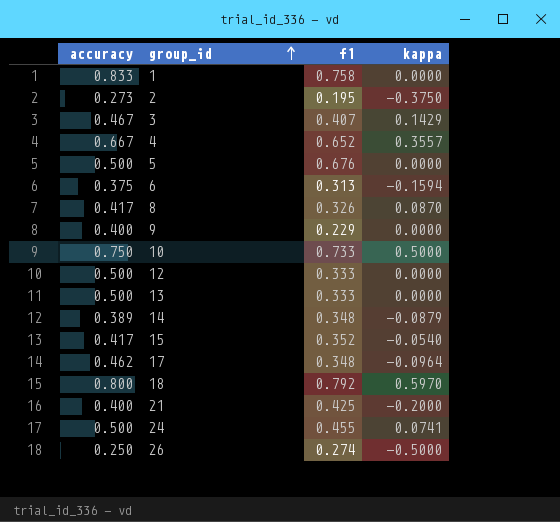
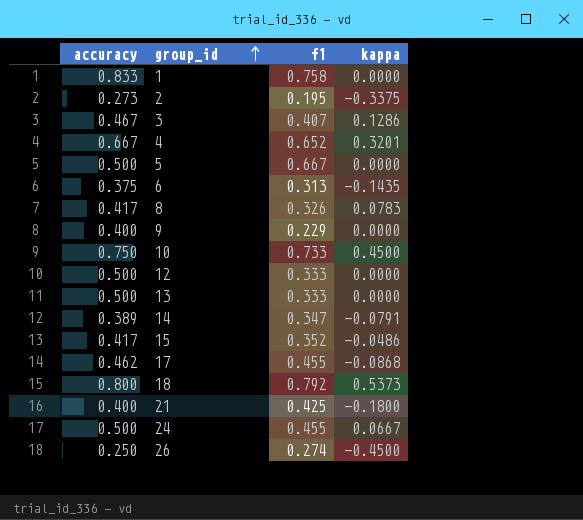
2 | kappa: -0.3750 -> -0.3375
3 | kappa: 0.1429 -> 0.1286
4 | kappa: 0.3557 -> 0.3201
5 | f1: 0.676 -> 0.667
6 | kappa: -0.1594 -> -0.1435
8 | kappa: 0.0870 -> 0.0783
10 | kappa: 0.5000 -> 0.4500
14 | f1: 0.348 -> 0.347
14 | kappa: -0.0879 -> -0.0791
15 | kappa: -0.0540 -> -0.0486
17 | f1: 0.348 -> 0.455
17 | kappa: -0.0964 -> -0.0868
18 | kappa: 0.5970 -> 0.5373
21 | kappa: -0.2000 -> -0.1800
24 | kappa: 0.0741 -> 0.0667
26 | kappa: -0.5000 -> -0.4500

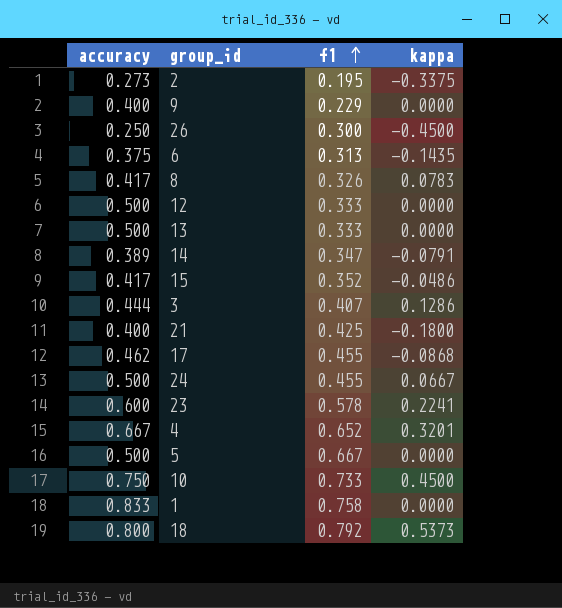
row order: group_id ascending -> f1 ascending
26 | f1: 0.274 -> 0.300
3 | accuracy: 0.467 -> 0.444
row 23: none -> 0.600 | 0.578 | 0.2241

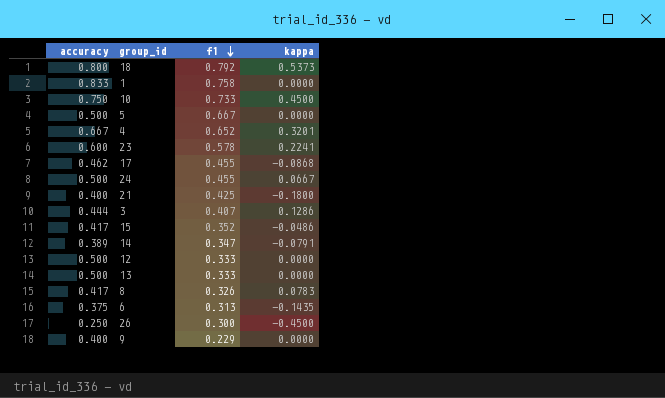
row order: f1 ascending -> f1 descending
row 2: 0.273 | 0.195 | -0.3375 -> none

